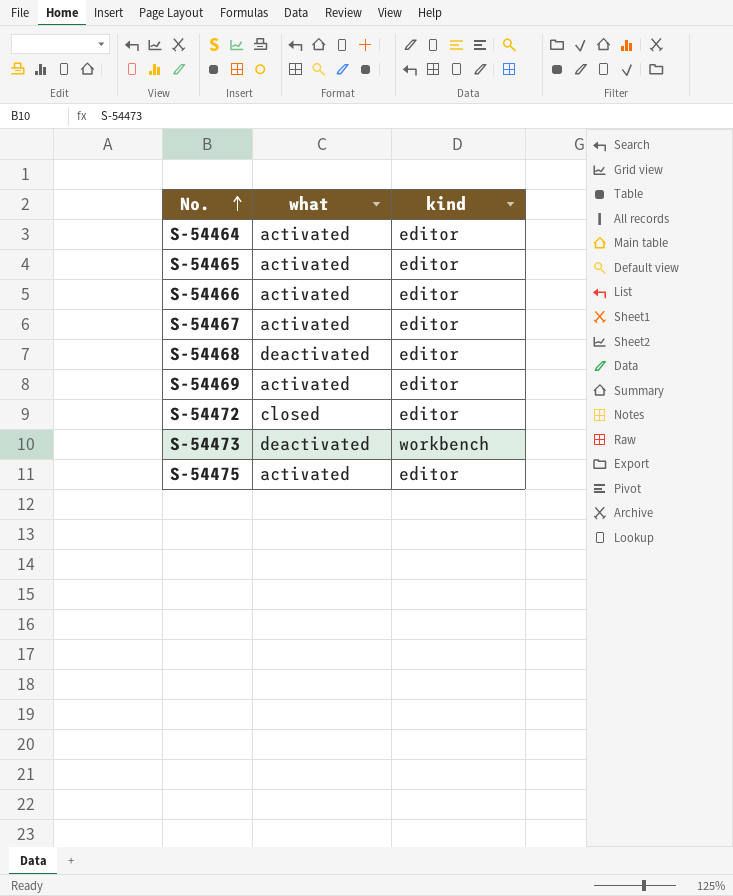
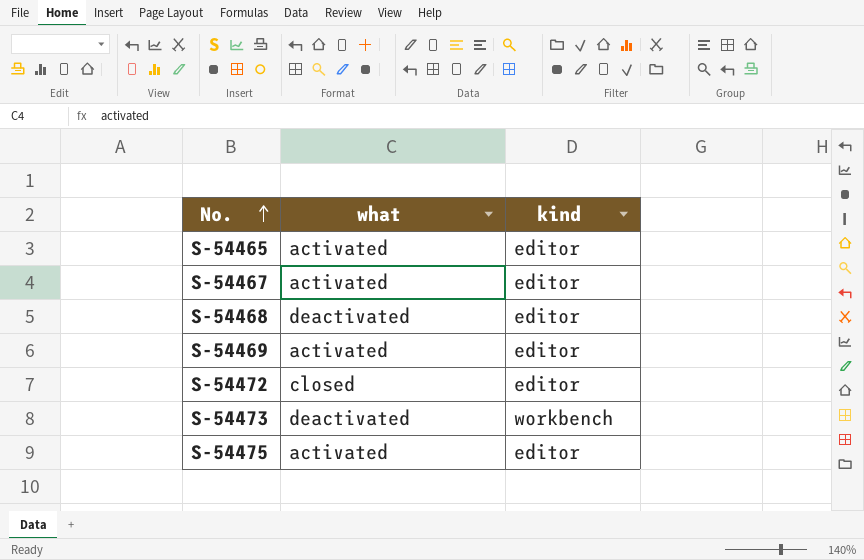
row S-54464: activated | editor -> none
row S-54466: activated | editor -> none

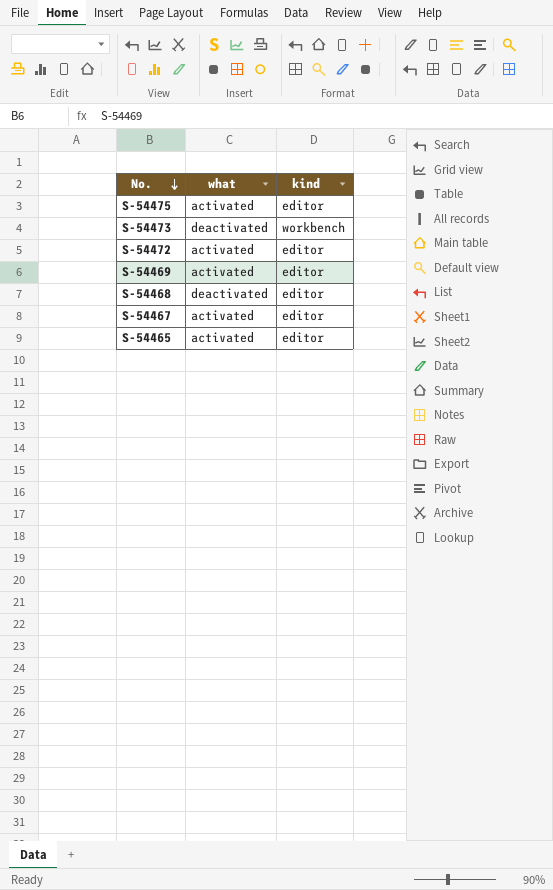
row order: No. ascending -> No. descending
S-54472 | what: closed -> activated

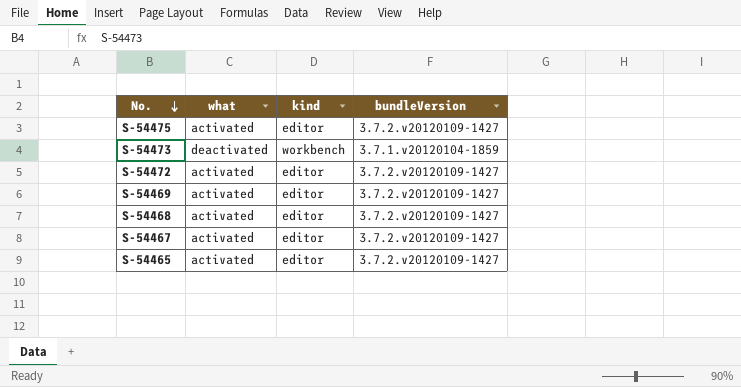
column bundleVersion | position: none -> 4
S-54468 | what: deactivated -> activated

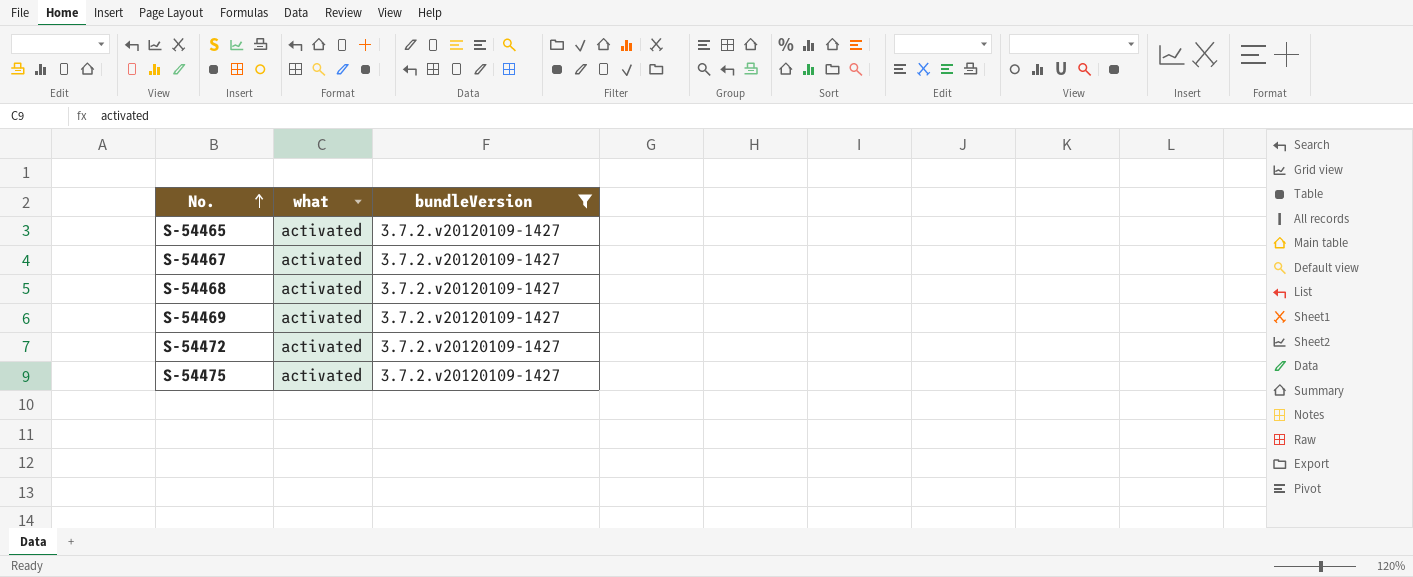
filter: none -> bundleVersion = 3.7.2.v20120109-1427
row order: No. descending -> No. ascending
column kind | position: 3 -> none

